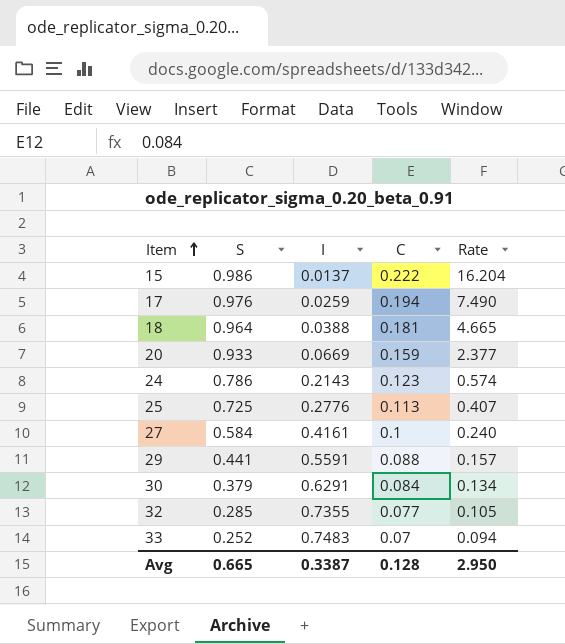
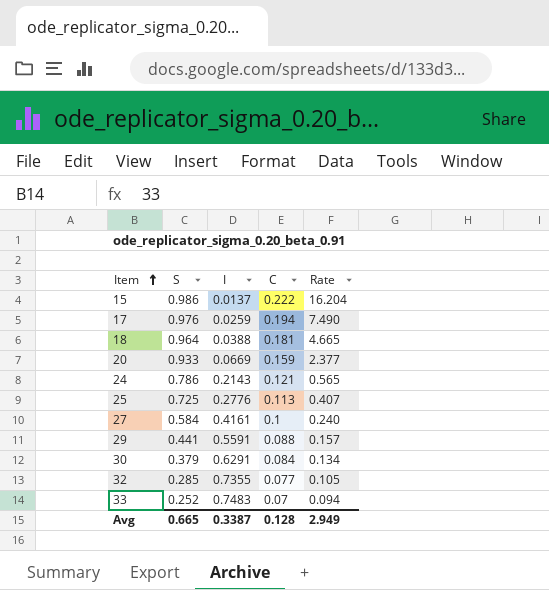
24 | C: 0.123 -> 0.121
24 | Rate: 0.574 -> 0.565
Avg | Rate: 2.950 -> 2.949

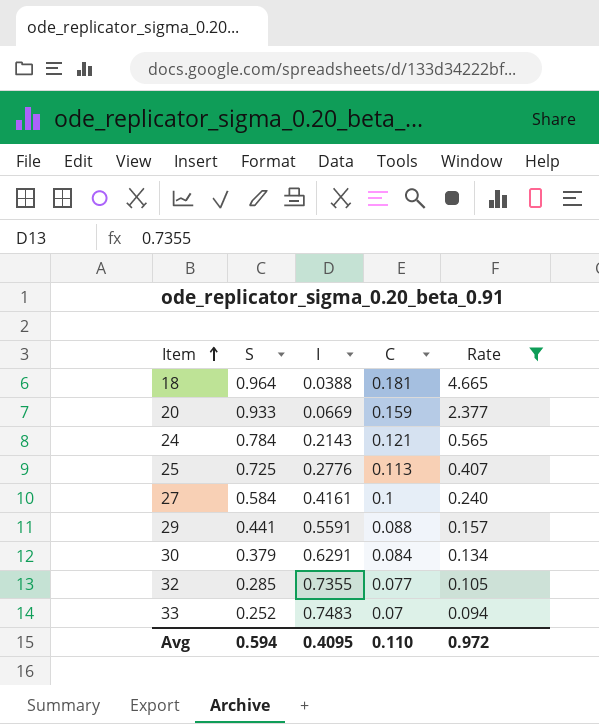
filter: none -> Rate <= 4.665
24 | S: 0.786 -> 0.784
Avg | S: 0.665 -> 0.594
Avg | I: 0.3387 -> 0.4095
Avg | C: 0.128 -> 0.110
Avg | Rate: 2.949 -> 0.972

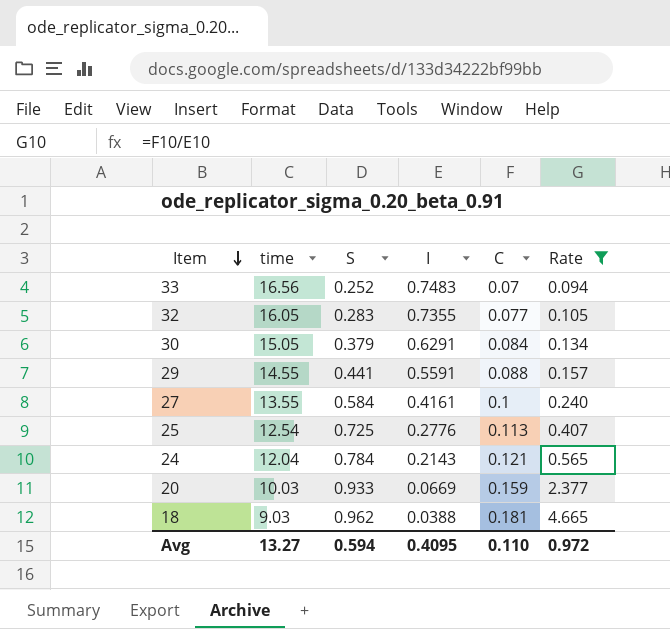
row order: Item ascending -> Item descending
column time | position: none -> 2
32 | S: 0.285 -> 0.283
18 | S: 0.964 -> 0.962

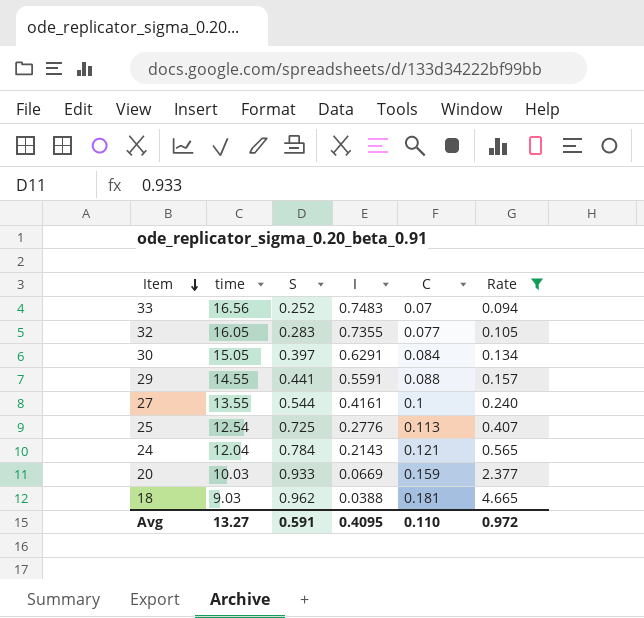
30 | S: 0.379 -> 0.397
27 | S: 0.584 -> 0.544
Avg | S: 0.594 -> 0.591

